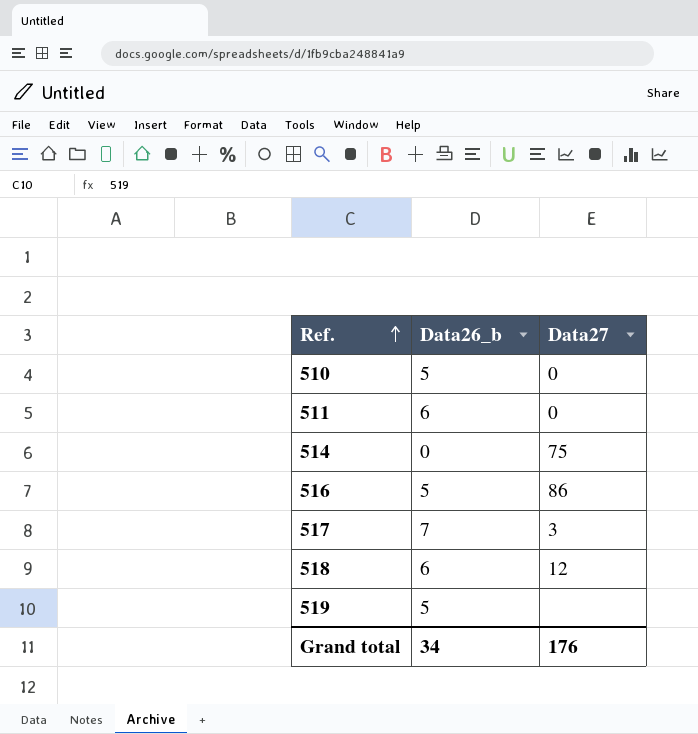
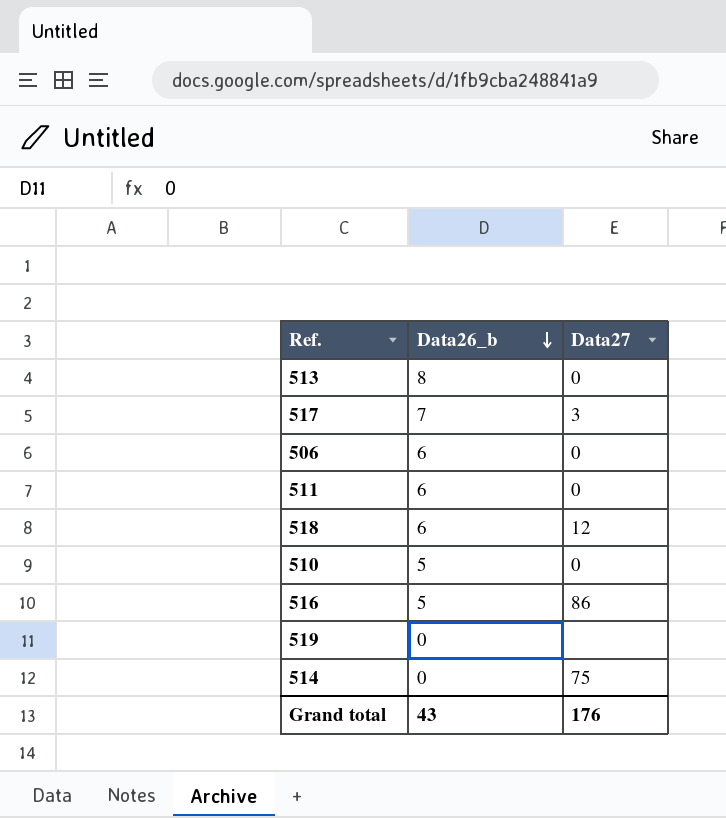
row order: Ref. ascending -> Data26_b descending
row 513: none -> 8 | 0
row 506: none -> 6 | 0
519 | Data26_b: 5 -> 0
Grand total | Data26_b: 34 -> 43

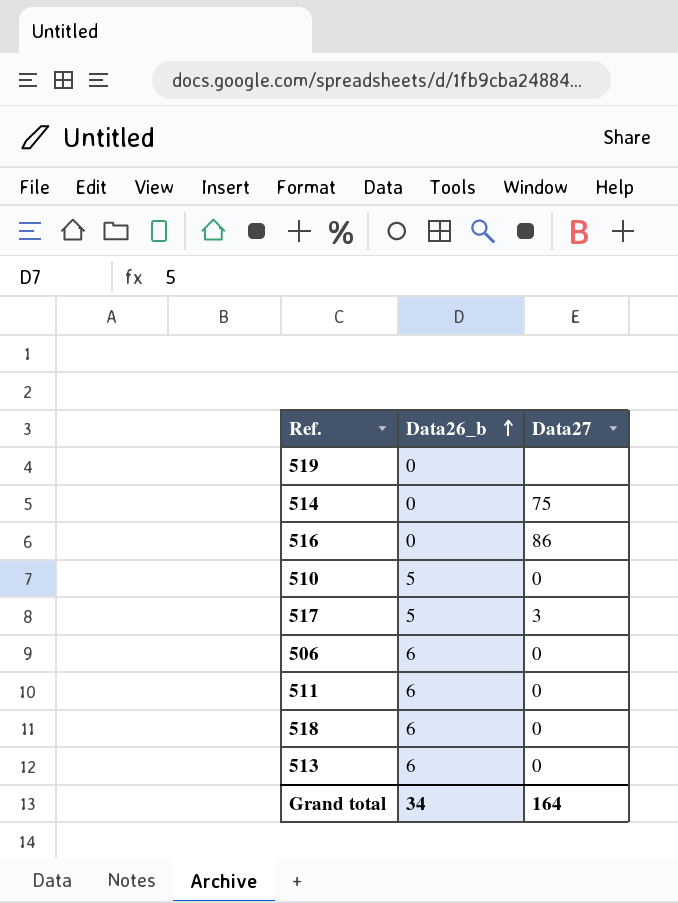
row order: Data26_b descending -> Data26_b ascending
516 | Data26_b: 5 -> 0
517 | Data26_b: 7 -> 5
518 | Data27: 12 -> 0
513 | Data26_b: 8 -> 6
Grand total | Data26_b: 43 -> 34
Grand total | Data27: 176 -> 164

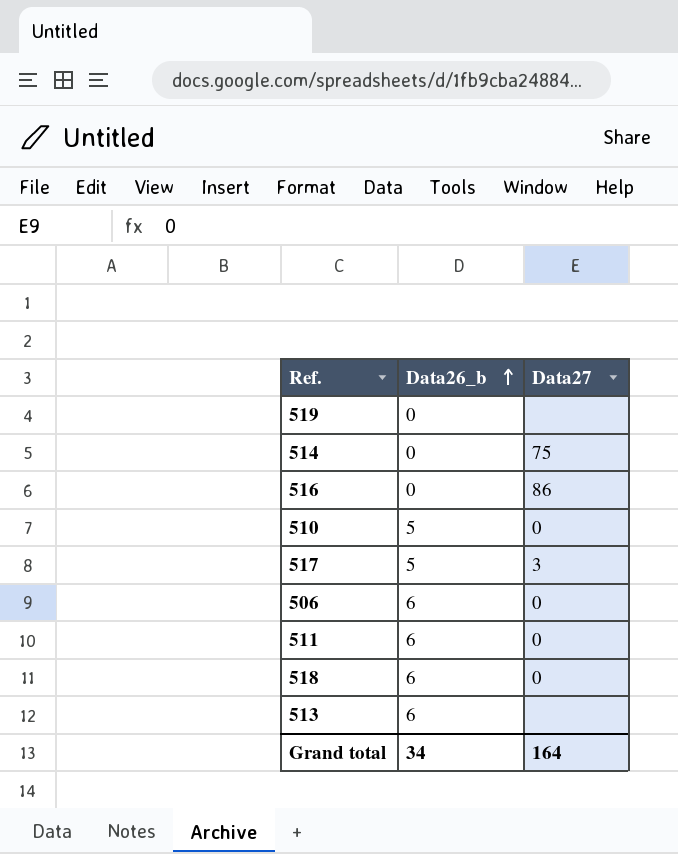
513 | Data27: 0 -> none

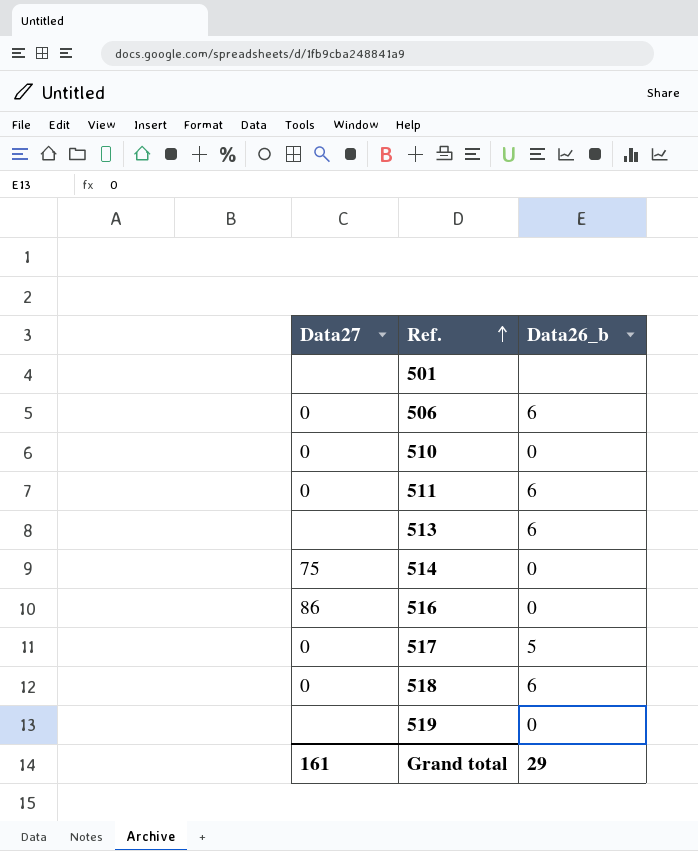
row order: Data26_b ascending -> Ref. ascending
column Data27 | position: 3 -> 1
row 501: none -> none | none
510 | Data26_b: 5 -> 0
517 | Data27: 3 -> 0
Grand total | Data27: 164 -> 161
Grand total | Data26_b: 34 -> 29

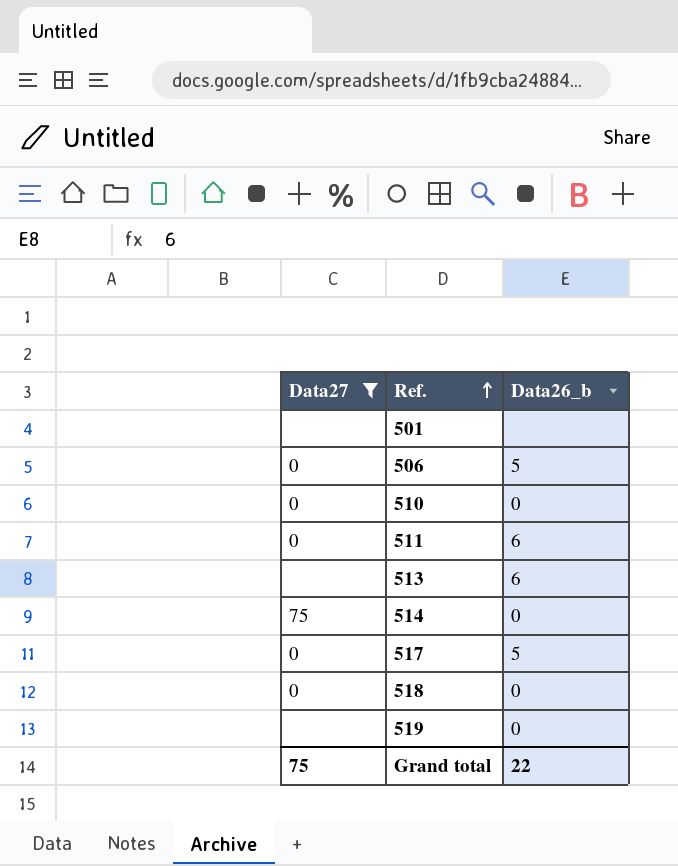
filter: none -> Data27 != 86
506 | Data26_b: 6 -> 5
518 | Data26_b: 6 -> 0
Grand total | Data27: 161 -> 75
Grand total | Data26_b: 29 -> 22

